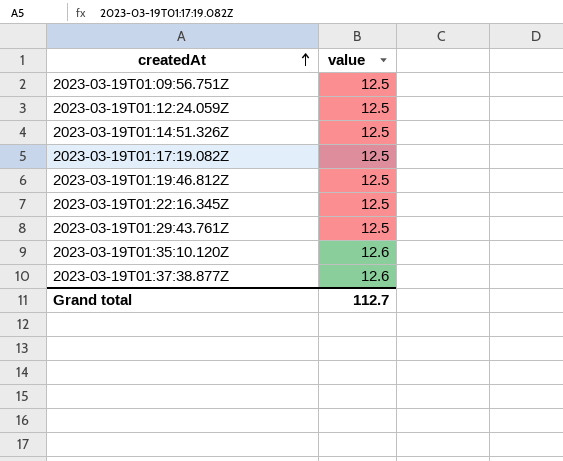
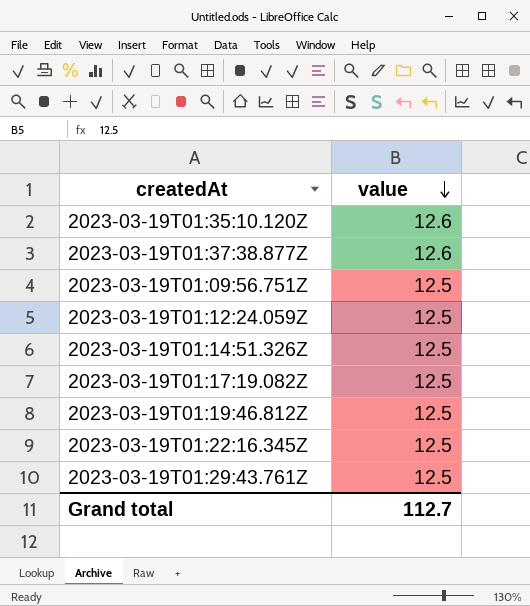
row order: createdAt ascending -> value descending

